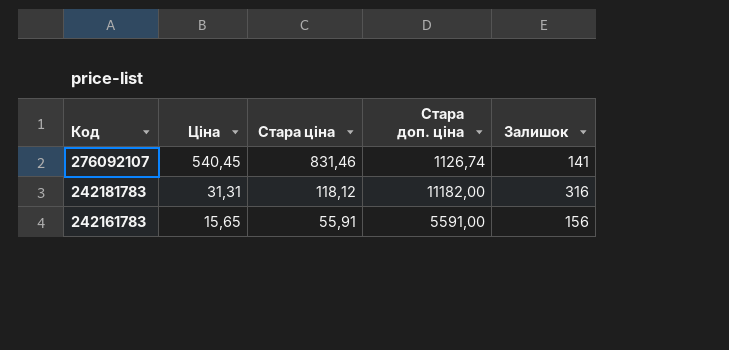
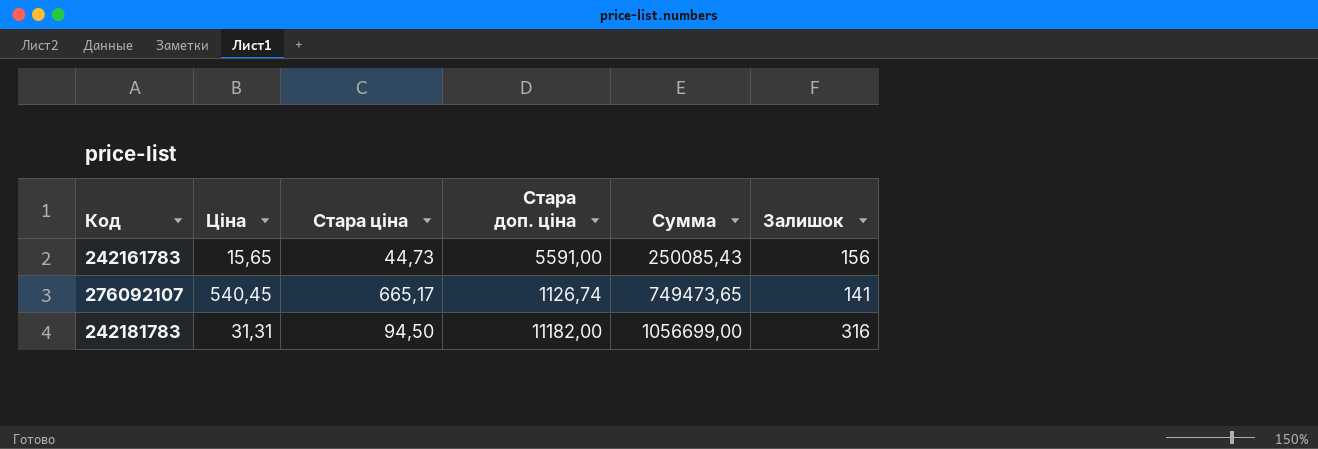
row order: Код descending -> Сумма ascending
column Сумма | formula: none -> [Стара ціна] * [Стара доп. ціна]
242161783 | Стара ціна: 55,91 -> 44,73
276092107 | Стара ціна: 831,46 -> 665,17
242181783 | Стара ціна: 118,12 -> 94,50

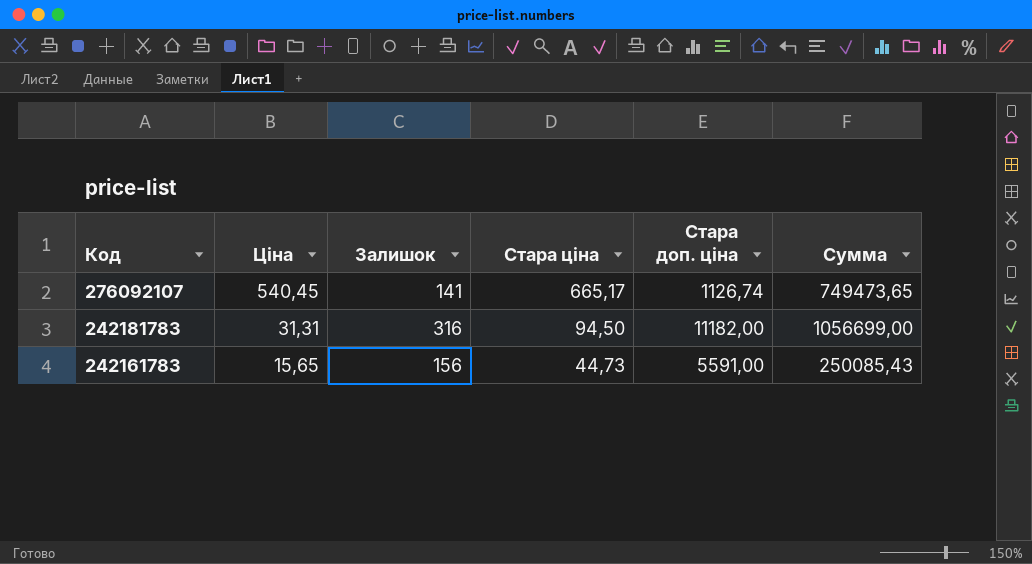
row order: Сумма ascending -> Код descending
column Залишок | position: 6 -> 3

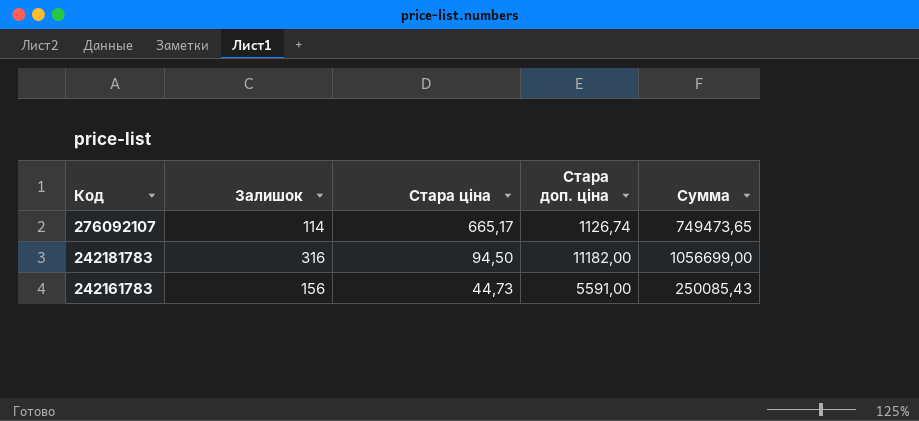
column Ціна | position: 2 -> none
276092107 | Залишок: 141 -> 114

